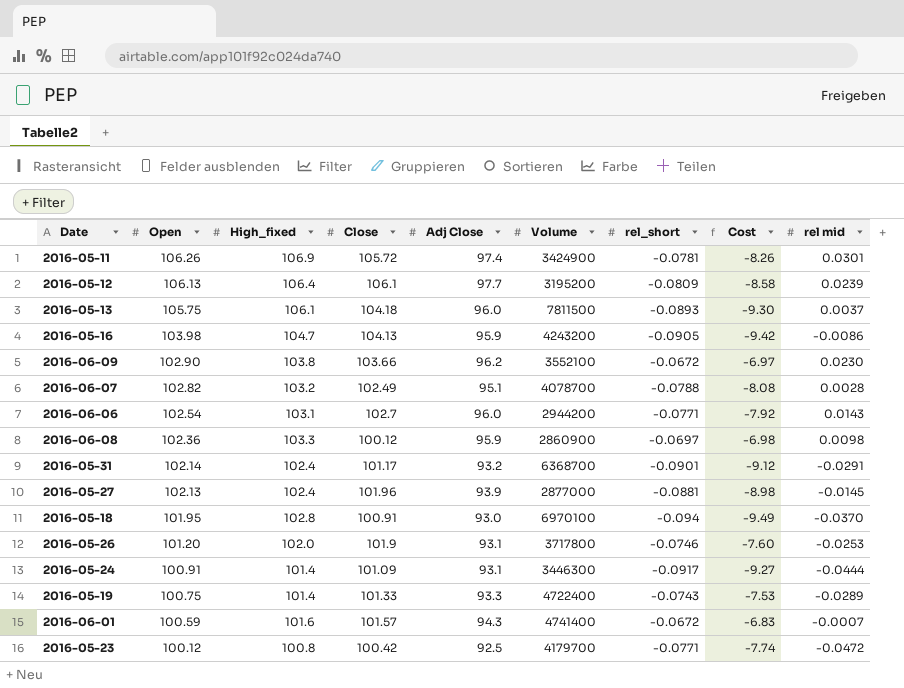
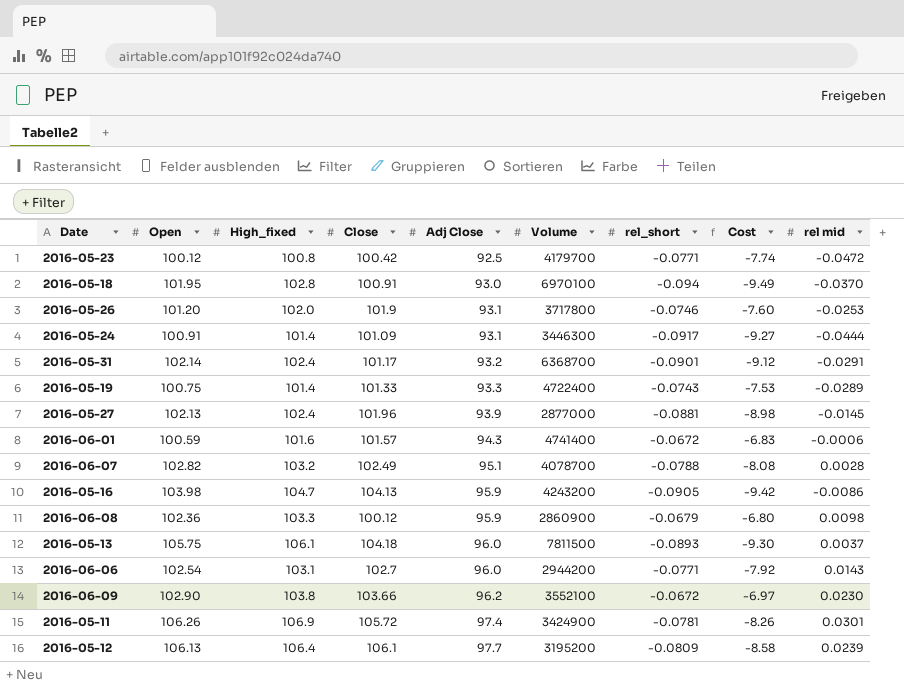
row order: Open descending -> Adj Close ascending
2016-06-01 | rel mid: -0.0007 -> -0.0006
2016-06-08 | rel_short: -0.0697 -> -0.0679
2016-06-08 | Cost: -6.98 -> -6.80

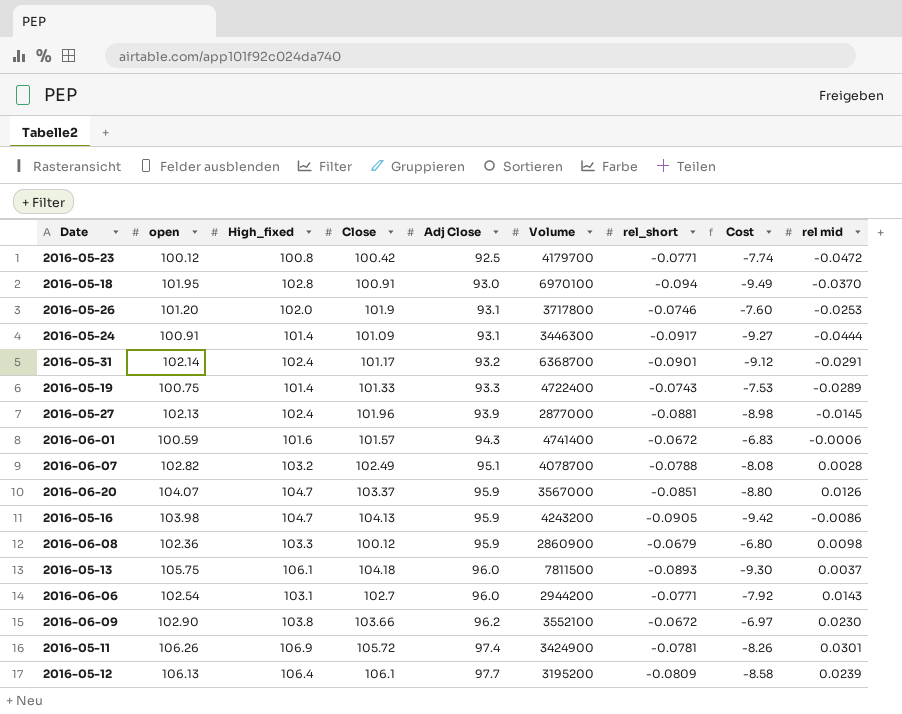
column name: Open -> open
row 2016-06-20: none -> 104.07 | 104.7 | 103.37 | 95.9 | 3567000 | -0.0851 | -8.80 | 0.0126

